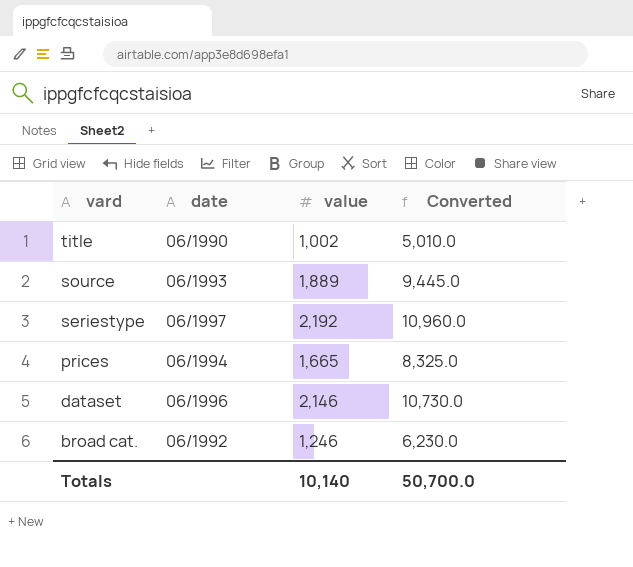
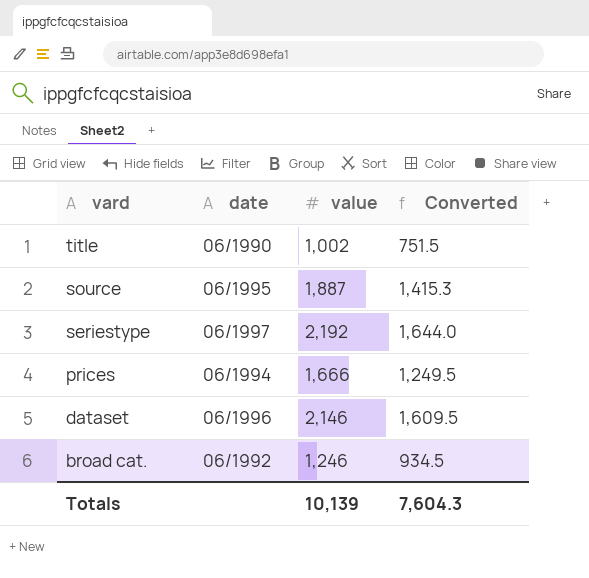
column Converted | formula: [value] * 5 -> [value] * 0.75
source | date: 06/1993 -> 06/1995
source | value: 1,889 -> 1,887
prices | value: 1,665 -> 1,666
Totals | value: 10,140 -> 10,139
Totals | Converted: 50,700.0 -> 7,604.3

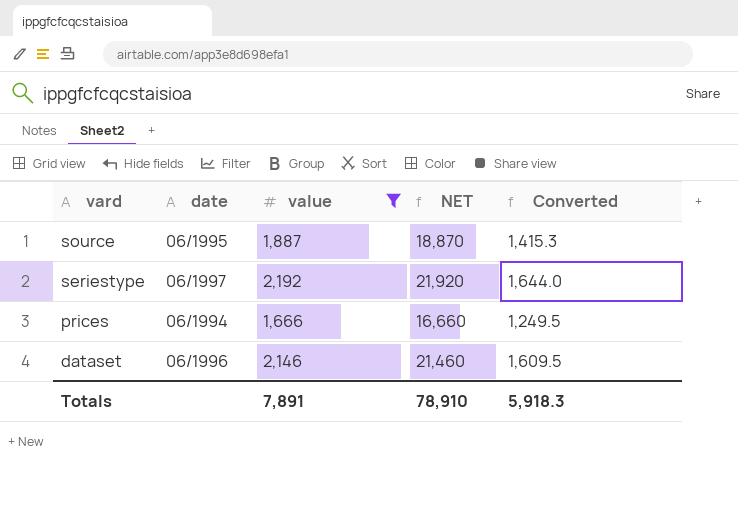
filter: none -> value >= 1,666
column NET | formula: none -> [value] * 10
Totals | value: 10,139 -> 7,891
Totals | Converted: 7,604.3 -> 5,918.3

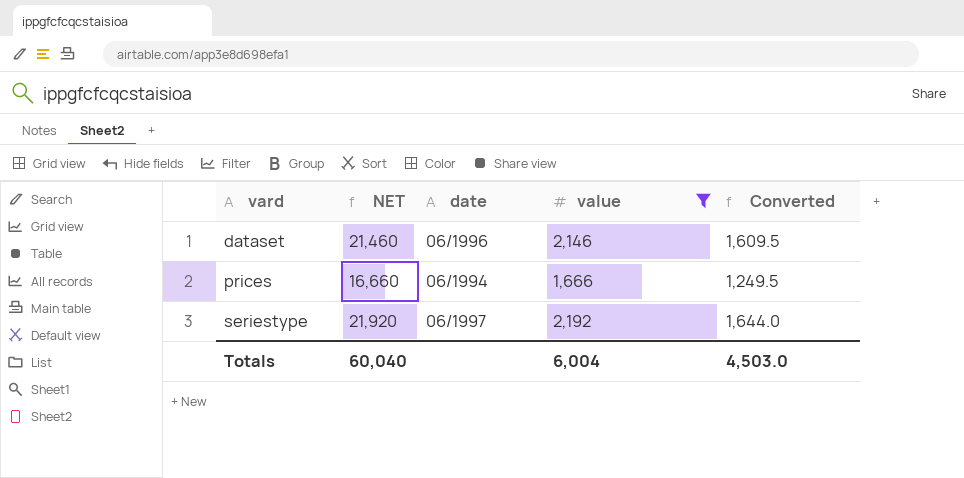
row order: vard descending -> vard ascending
column NET | position: 4 -> 2
row source: 06/1995 | 1,887 | 18,870 | 1,415.3 -> none
Totals | NET: 78,910 -> 60,040
Totals | value: 7,891 -> 6,004
Totals | Converted: 5,918.3 -> 4,503.0

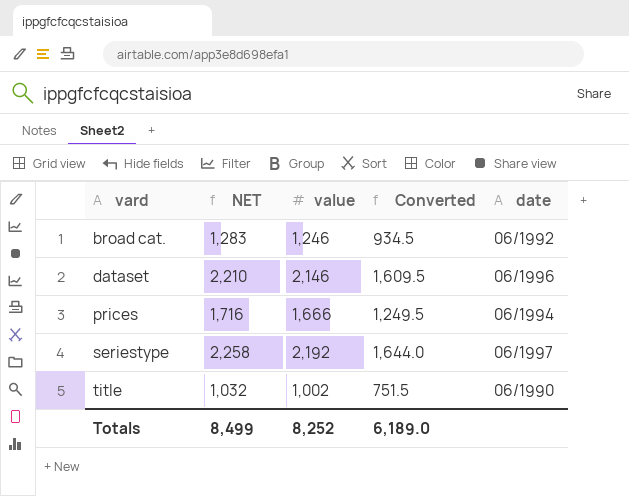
filter: value >= 1,666 -> none
column NET | formula: [value] * 10 -> [value] * 1.03
column date | position: 3 -> 5
Totals | NET: 60,040 -> 8,499
Totals | value: 6,004 -> 8,252
Totals | Converted: 4,503.0 -> 6,189.0

